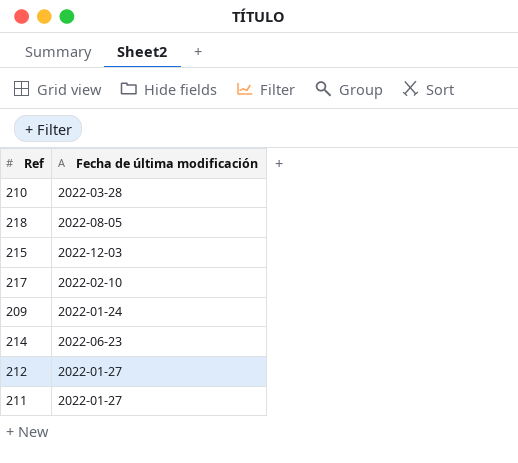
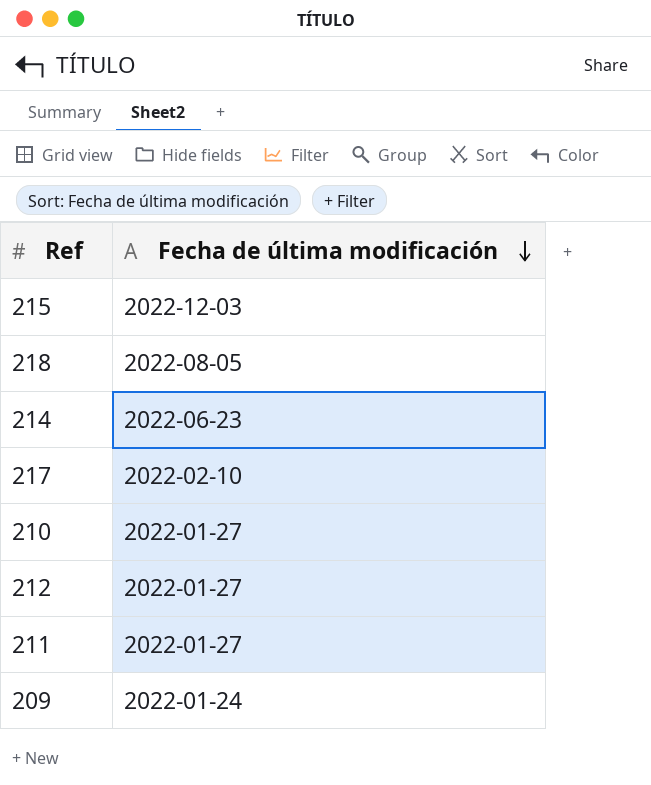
row order: none -> Fecha de última modificación descending
210 | Fecha de última modificación: 2022-03-28 -> 2022-01-27

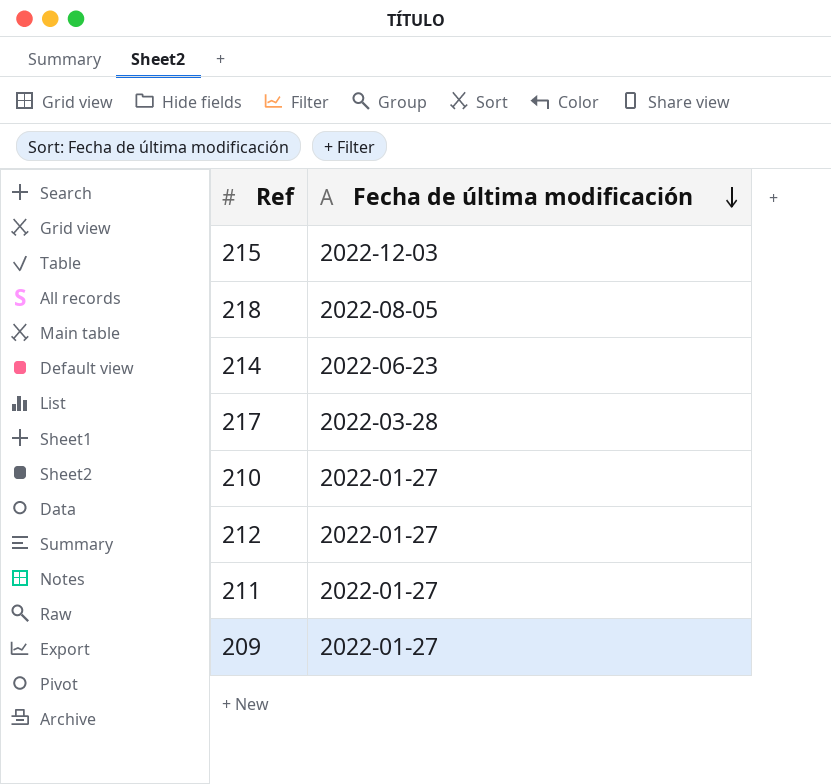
217 | Fecha de última modificación: 2022-02-10 -> 2022-03-28
209 | Fecha de última modificación: 2022-01-24 -> 2022-01-27

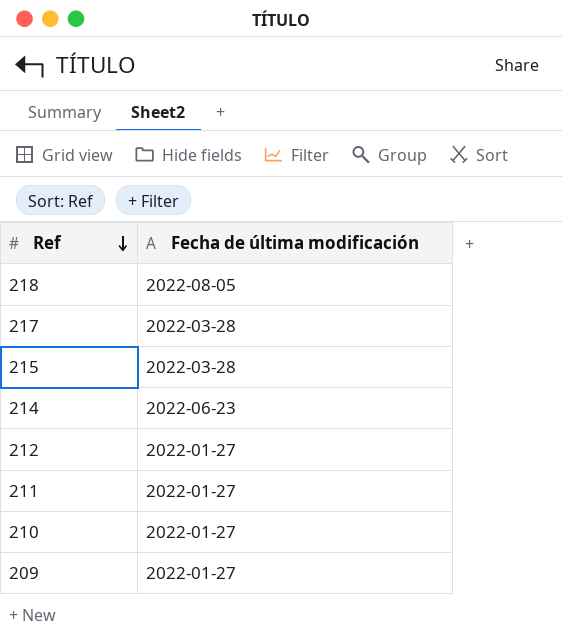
row order: Fecha de última modificación descending -> Ref descending
215 | Fecha de última modificación: 2022-12-03 -> 2022-03-28

